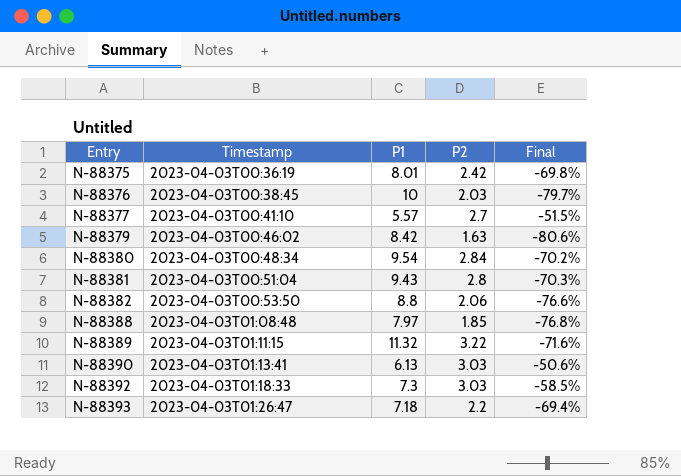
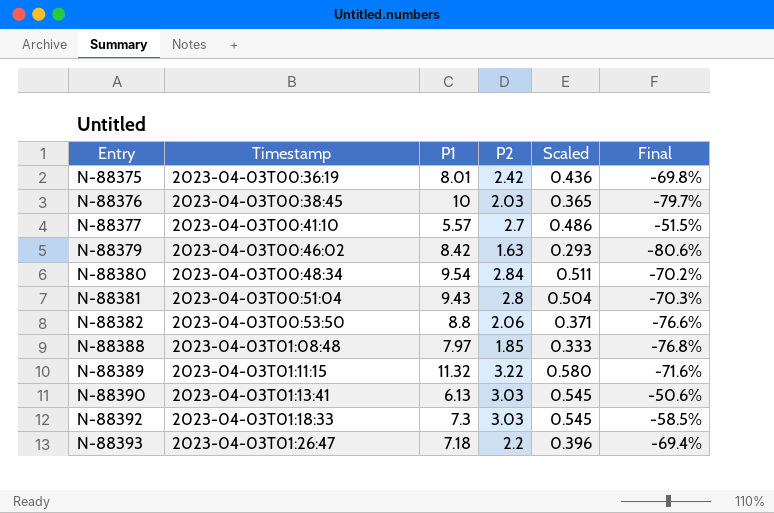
column Scaled | formula: none -> [P2] * 0.18

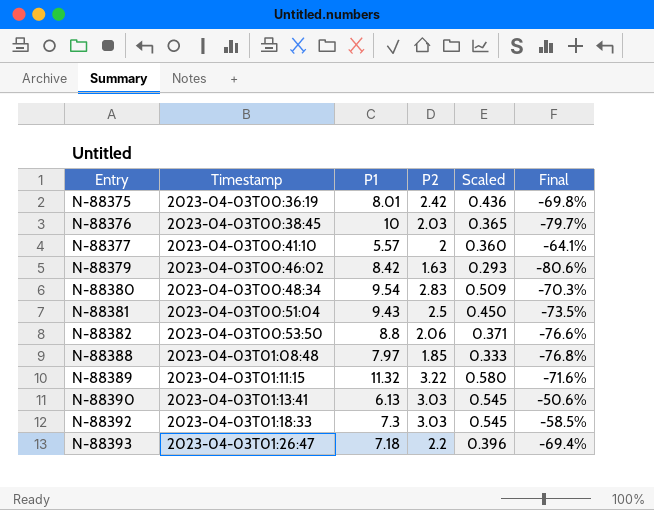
N-88377 | P2: 2.7 -> 2
N-88377 | Scaled: 0.486 -> 0.360
N-88377 | Final: -51.5% -> -64.1%
N-88380 | P2: 2.84 -> 2.83
N-88380 | Scaled: 0.511 -> 0.509
N-88380 | Final: -70.2% -> -70.3%
N-88381 | P2: 2.8 -> 2.5
N-88381 | Scaled: 0.504 -> 0.450
N-88381 | Final: -70.3% -> -73.5%

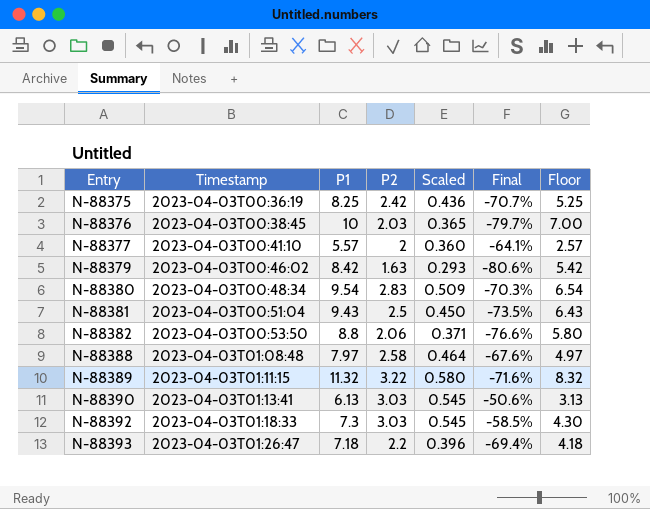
column Floor | formula: none -> [P1] - 3
N-88375 | P1: 8.01 -> 8.25
N-88375 | Final: -69.8% -> -70.7%
N-88388 | P2: 1.85 -> 2.58
N-88388 | Scaled: 0.333 -> 0.464
N-88388 | Final: -76.8% -> -67.6%

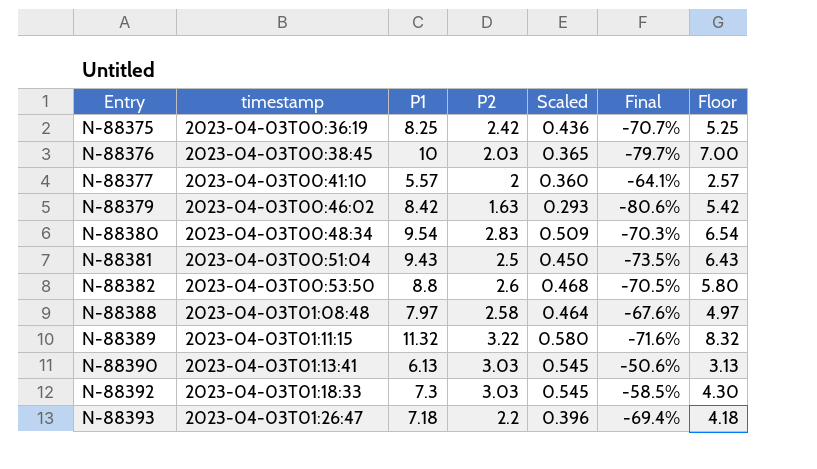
column name: Timestamp -> timestamp
N-88382 | P2: 2.06 -> 2.6
N-88382 | Scaled: 0.371 -> 0.468
N-88382 | Final: -76.6% -> -70.5%

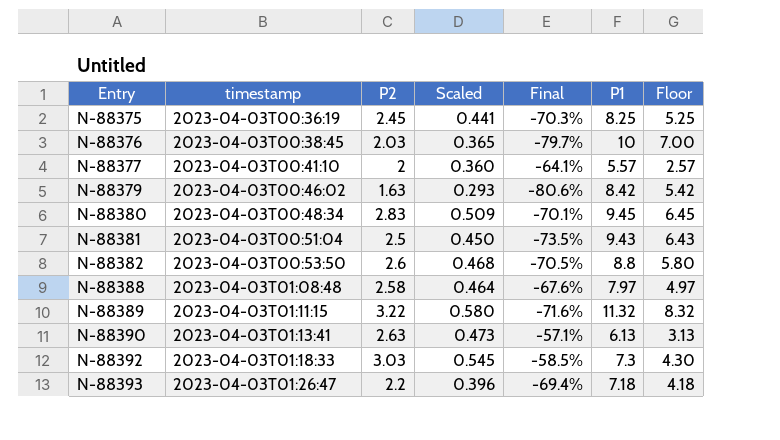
column P1 | position: 3 -> 6
N-88375 | P2: 2.42 -> 2.45
N-88375 | Scaled: 0.436 -> 0.441
N-88375 | Final: -70.7% -> -70.3%
N-88380 | Final: -70.3% -> -70.1%
N-88380 | P1: 9.54 -> 9.45
N-88380 | Floor: 6.54 -> 6.45
N-88390 | P2: 3.03 -> 2.63
N-88390 | Scaled: 0.545 -> 0.473
N-88390 | Final: -50.6% -> -57.1%

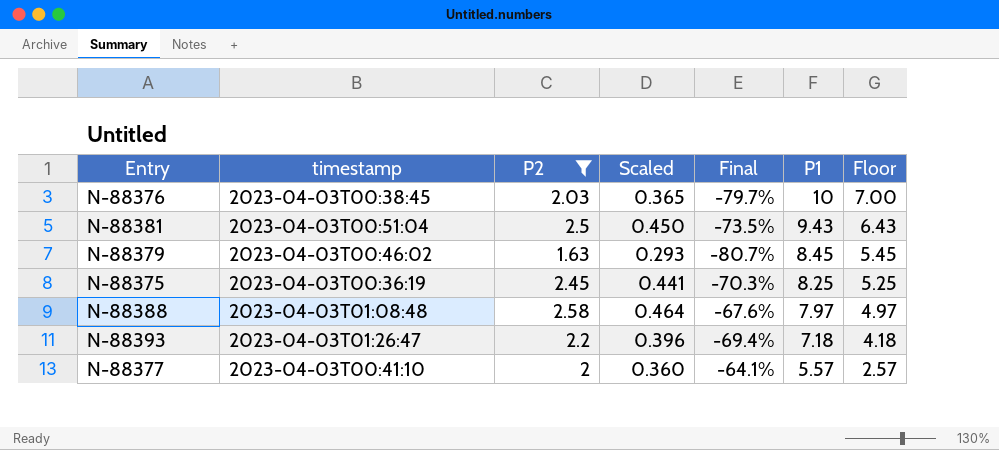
filter: none -> P2 <= 2.58
row order: Entry ascending -> P1 descending
N-88379 | Final: -80.6% -> -80.7%
N-88379 | P1: 8.42 -> 8.45
N-88379 | Floor: 5.42 -> 5.45

